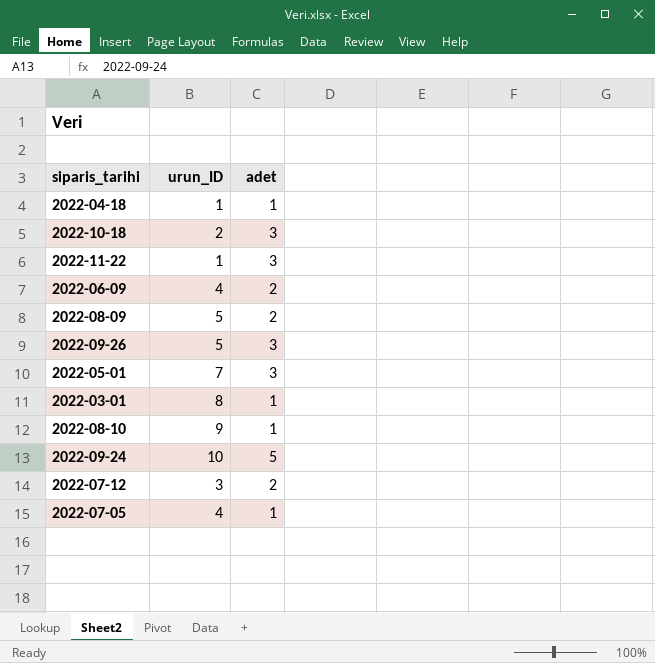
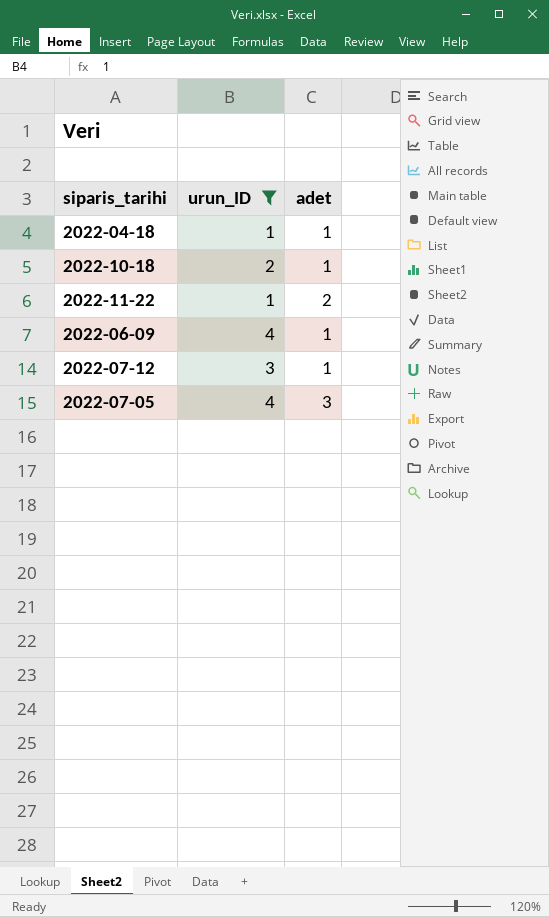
filter: none -> urun_ID <= 4
2022-10-18 | adet: 3 -> 1
2022-11-22 | adet: 3 -> 2
2022-06-09 | adet: 2 -> 1
2022-07-12 | adet: 2 -> 1
2022-07-05 | adet: 1 -> 3

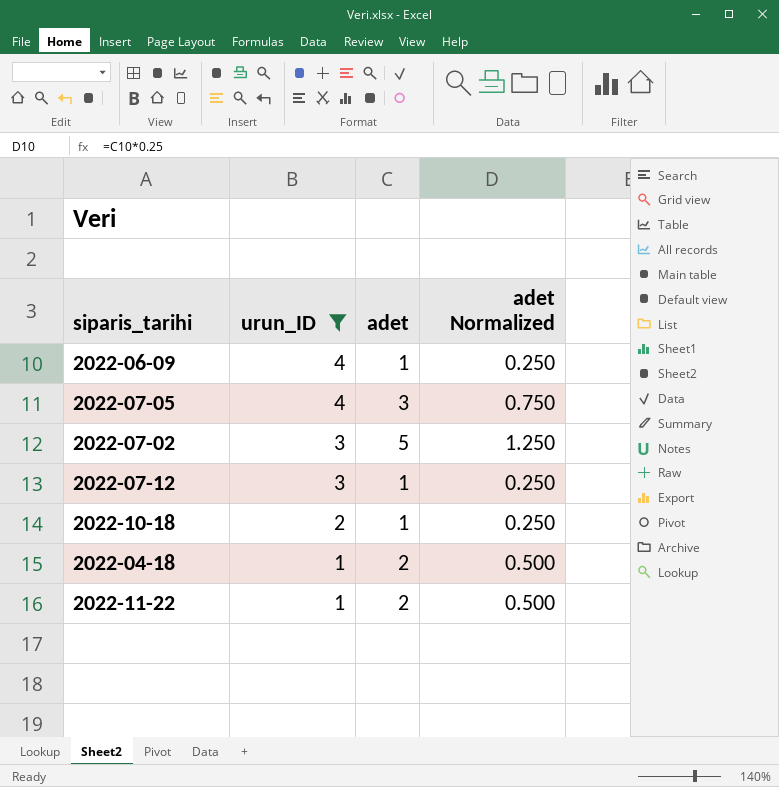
row order: none -> urun_ID descending
column adet Normalized | formula: none -> [adet] * 0.25
row 2022-07-02: none -> 3 | 5 | 1.250
2022-04-18 | adet: 1 -> 2

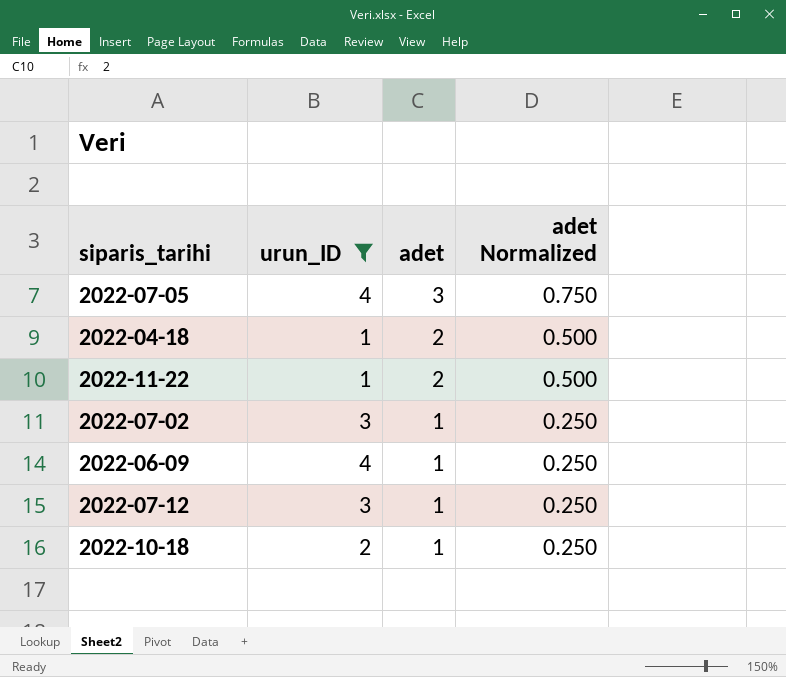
row order: urun_ID descending -> adet descending
2022-07-02 | adet: 5 -> 1
2022-07-02 | adet Normalized: 1.250 -> 0.250

